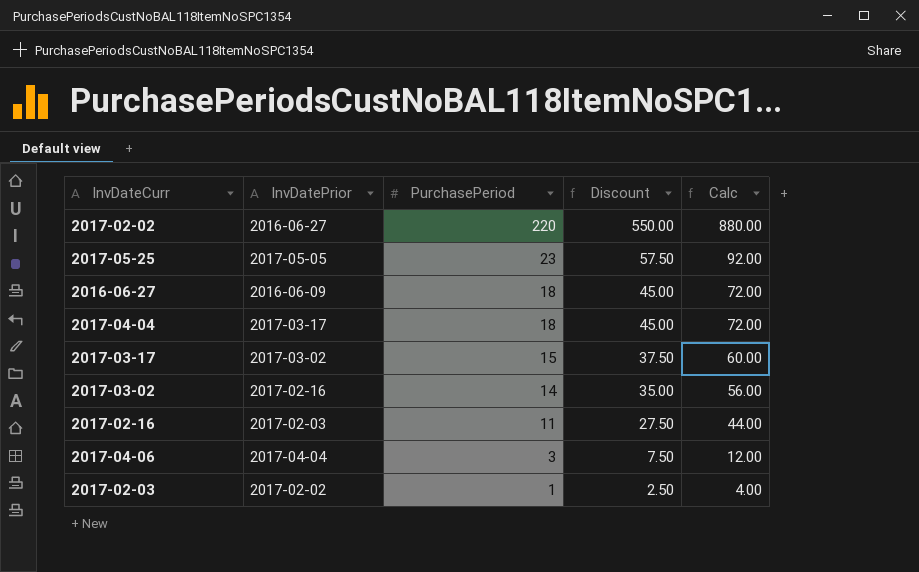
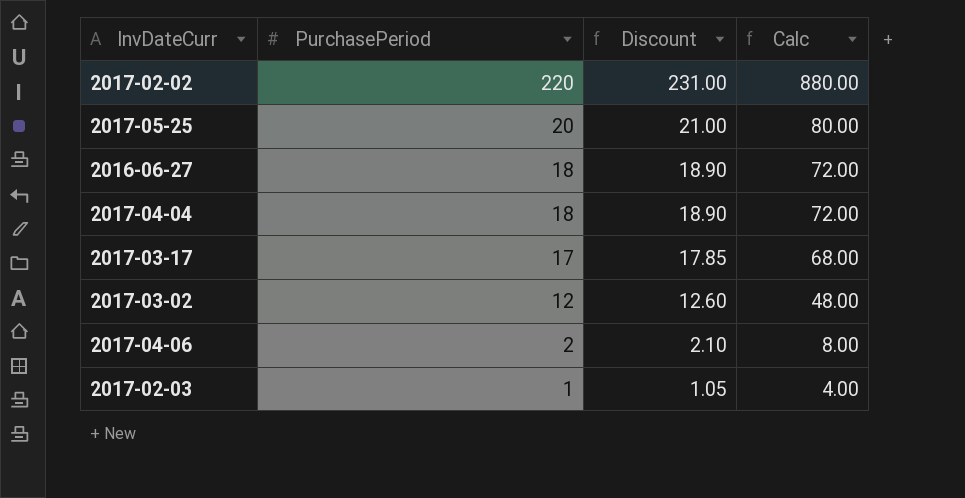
column InvDatePrior | position: 2 -> none
column Discount | formula: [PurchasePeriod] * 2.5 -> [PurchasePeriod] * 1.05
row 2017-02-16: 2017-02-03 | 11 | 27.50 | 44.00 -> none
2017-05-25 | PurchasePeriod: 23 -> 20
2017-05-25 | Calc: 92.00 -> 80.00
2017-03-17 | PurchasePeriod: 15 -> 17
2017-03-17 | Calc: 60.00 -> 68.00
2017-03-02 | PurchasePeriod: 14 -> 12
2017-03-02 | Calc: 56.00 -> 48.00
2017-04-06 | PurchasePeriod: 3 -> 2
2017-04-06 | Calc: 12.00 -> 8.00

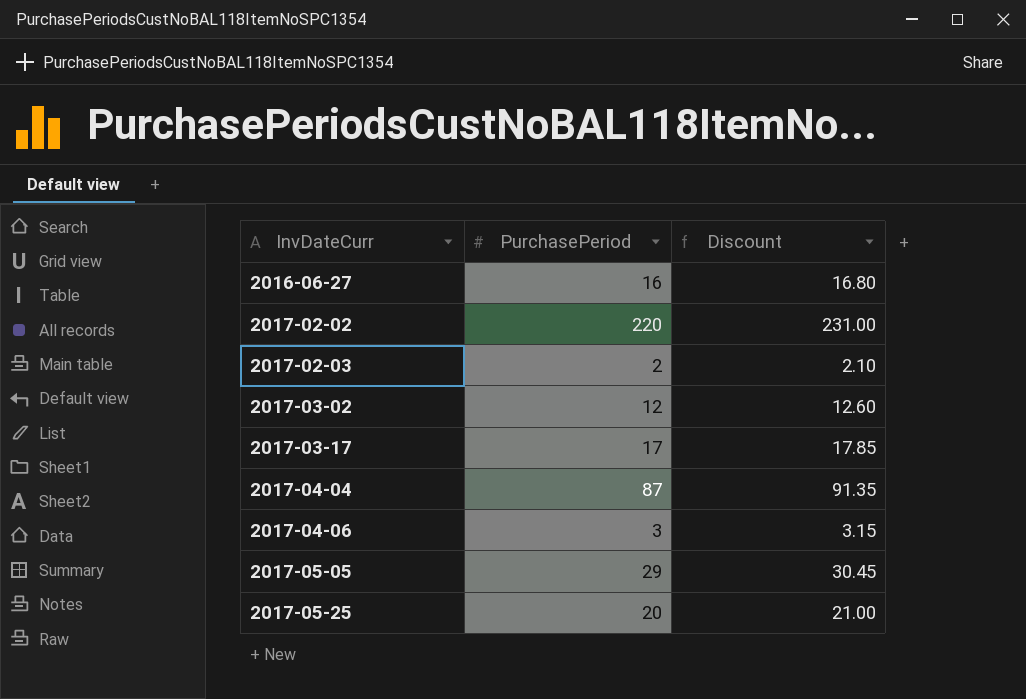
row order: PurchasePeriod descending -> InvDateCurr ascending
column Calc | formula: [PurchasePeriod] * 4 -> none
2016-06-27 | PurchasePeriod: 18 -> 16
2016-06-27 | Discount: 18.90 -> 16.80
2017-02-03 | PurchasePeriod: 1 -> 2
2017-02-03 | Discount: 1.05 -> 2.10
2017-04-04 | PurchasePeriod: 18 -> 87
2017-04-04 | Discount: 18.90 -> 91.35
2017-04-06 | PurchasePeriod: 2 -> 3
2017-04-06 | Discount: 2.10 -> 3.15
row 2017-05-05: none -> 29 | 30.45

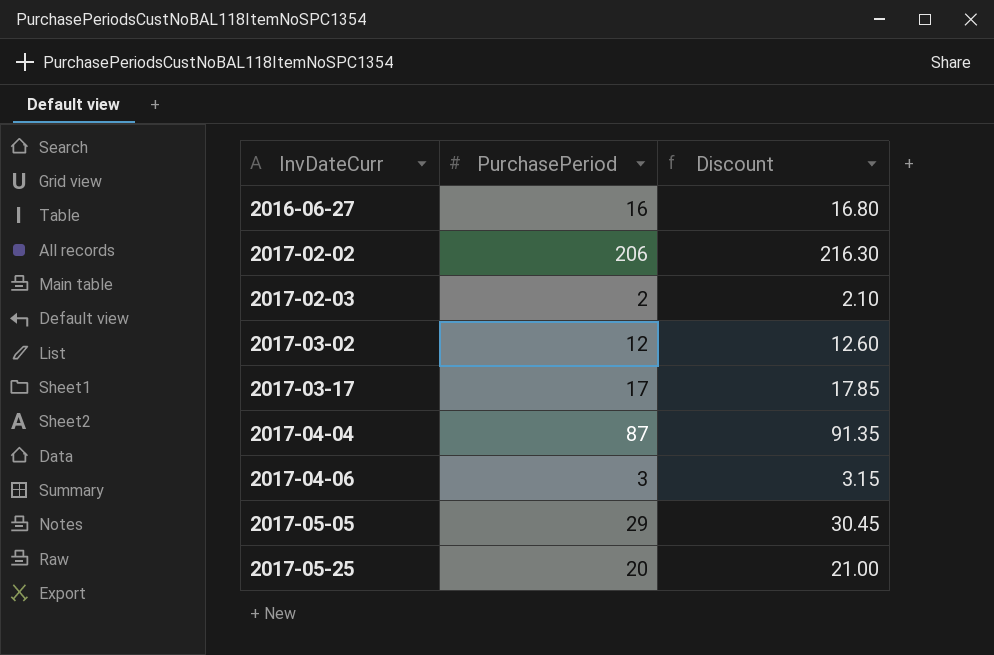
2017-02-02 | PurchasePeriod: 220 -> 206
2017-02-02 | Discount: 231.00 -> 216.30

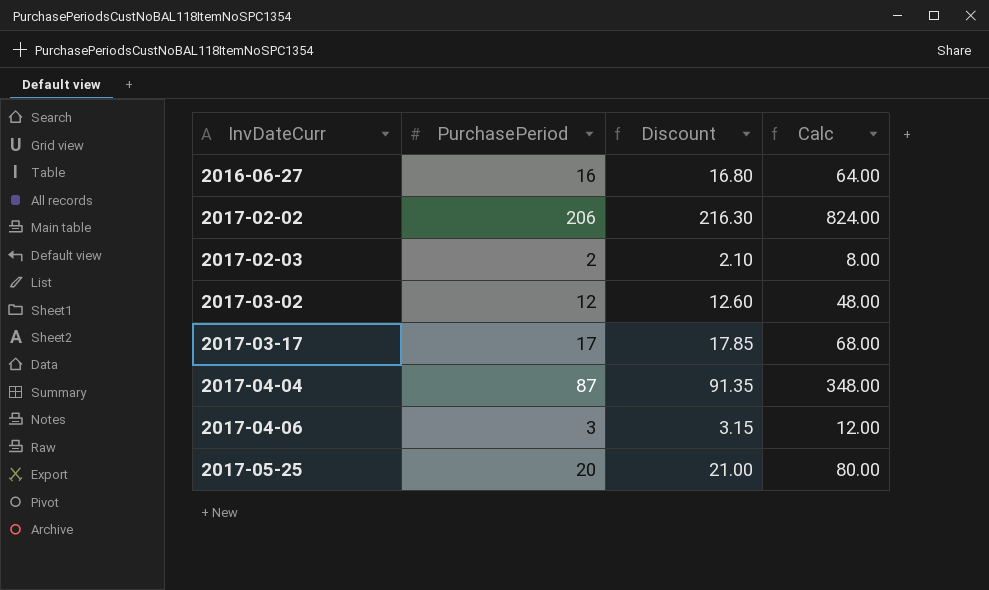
column Calc | formula: none -> [PurchasePeriod] * 4
row 2017-05-05: 29 | 30.45 -> none

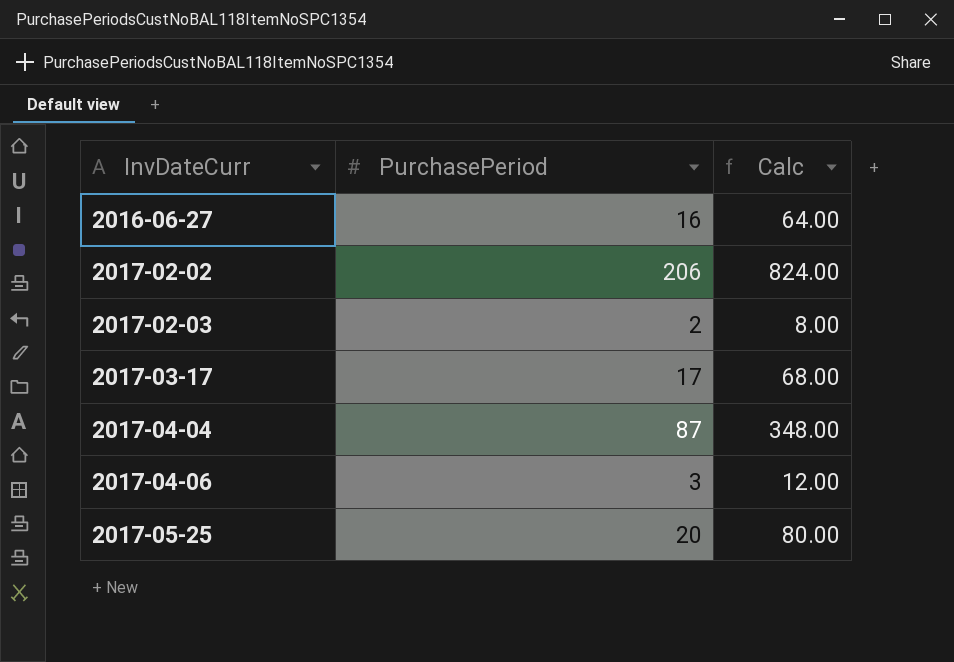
column Discount | formula: [PurchasePeriod] * 1.05 -> none
row 2017-03-02: 12 | 12.60 | 48.00 -> none

